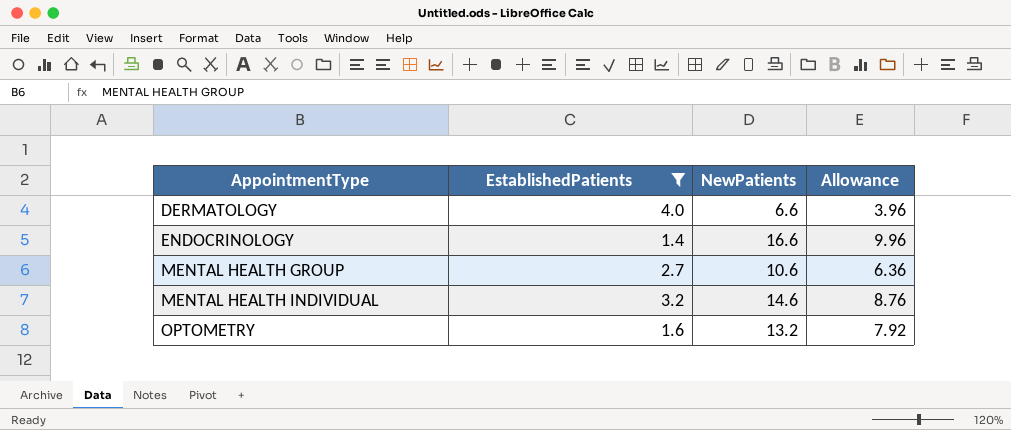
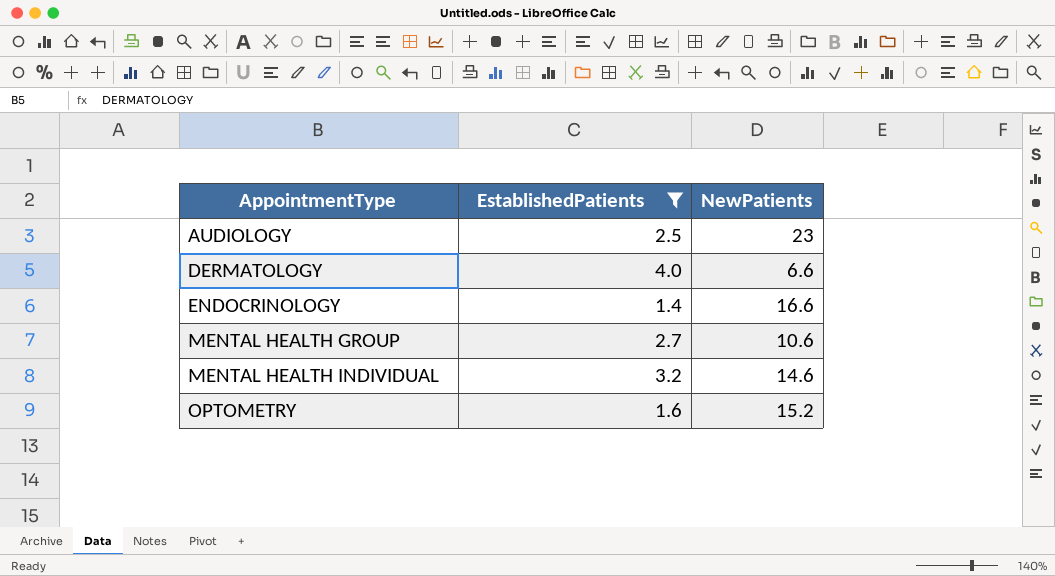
column Allowance | formula: [NewPatients] * 0.6 -> none
row AUDIOLOGY: none -> 2.5 | 23
OPTOMETRY | NewPatients: 13.2 -> 15.2

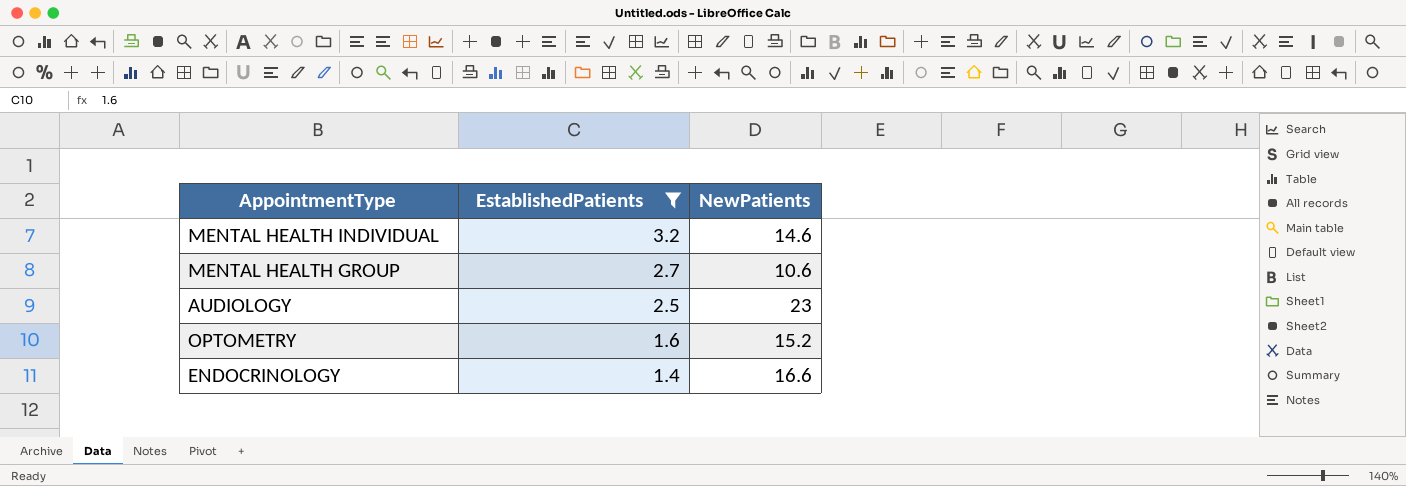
row order: AppointmentType ascending -> EstablishedPatients descending
row DERMATOLOGY: 4.0 | 6.6 -> none

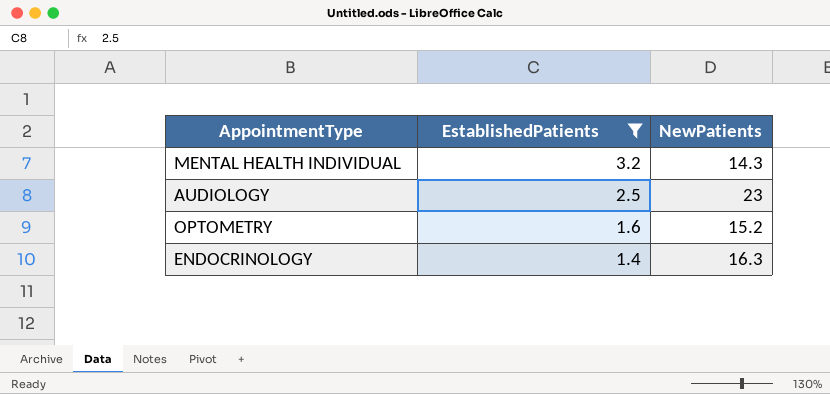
row MENTAL HEALTH GROUP: 2.7 | 10.6 -> none
MENTAL HEALTH INDIVIDUAL | NewPatients: 14.6 -> 14.3
ENDOCRINOLOGY | NewPatients: 16.6 -> 16.3

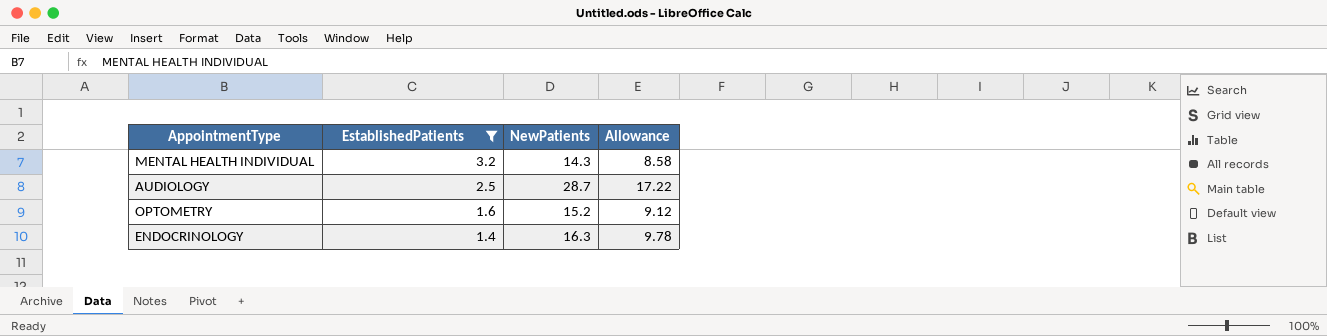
column Allowance | formula: none -> [NewPatients] * 0.6
AUDIOLOGY | NewPatients: 23 -> 28.7

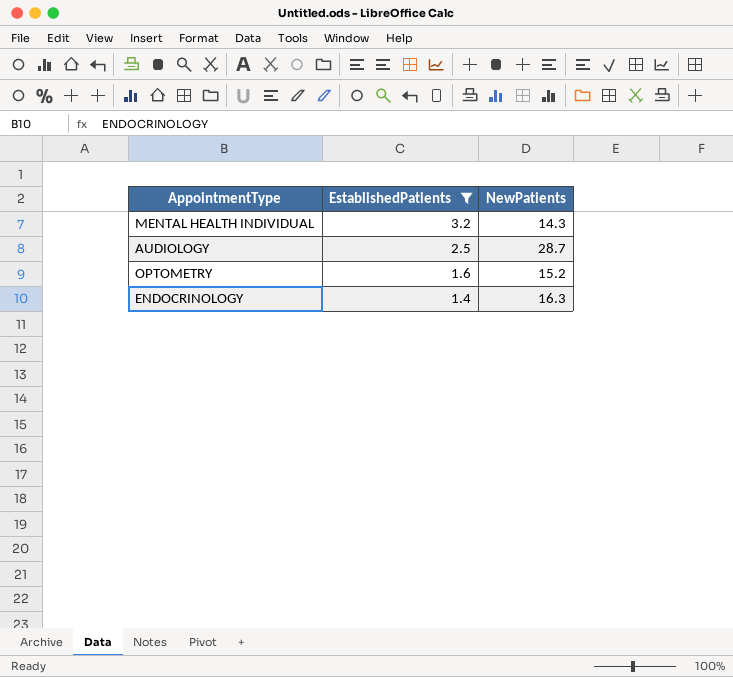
column Allowance | formula: [NewPatients] * 0.6 -> none

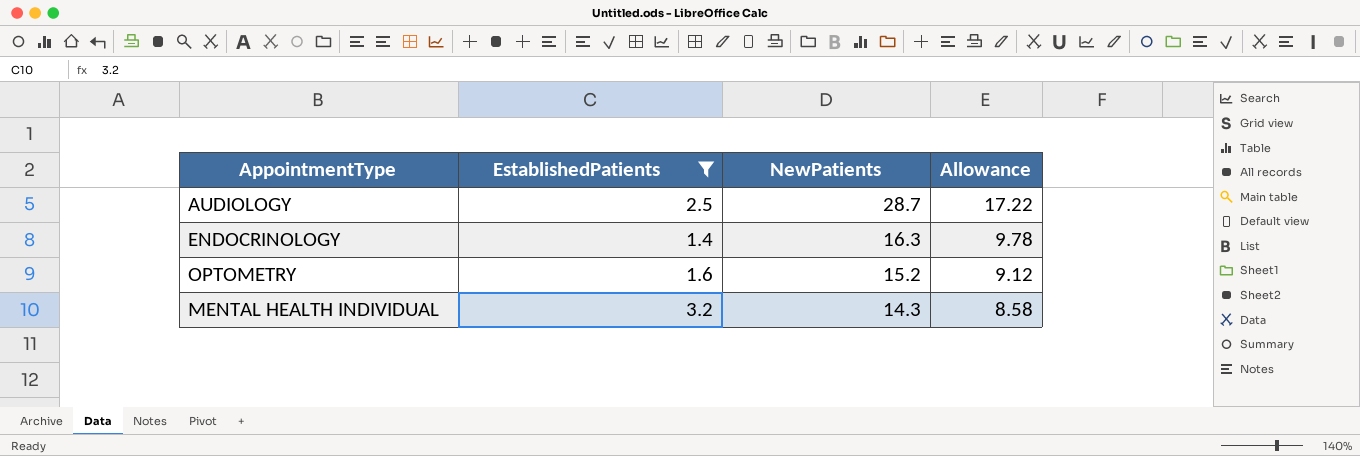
row order: EstablishedPatients descending -> NewPatients descending
column Allowance | formula: none -> [NewPatients] * 0.6

